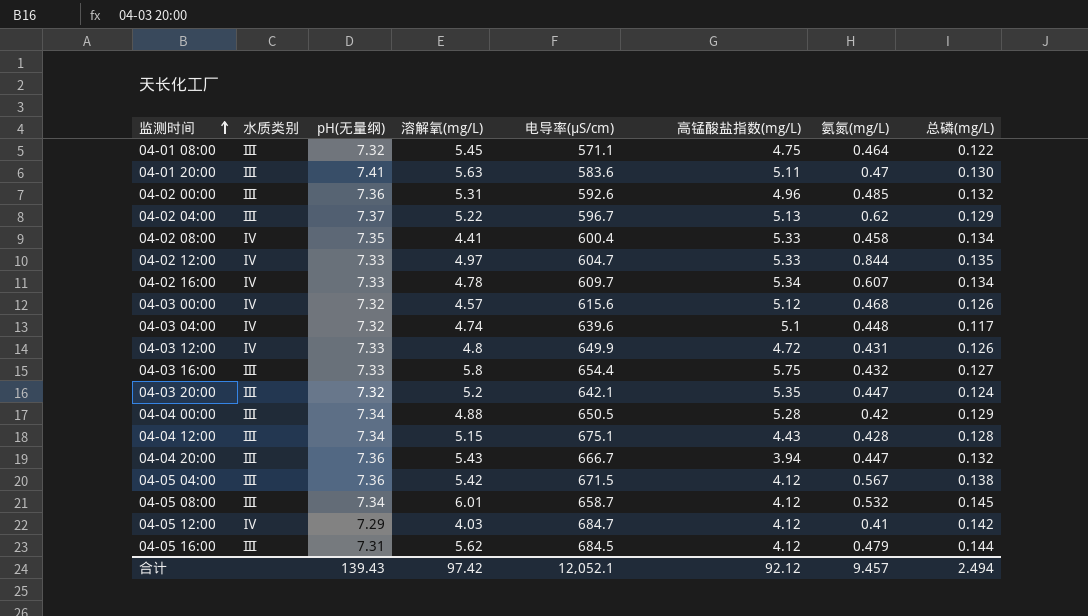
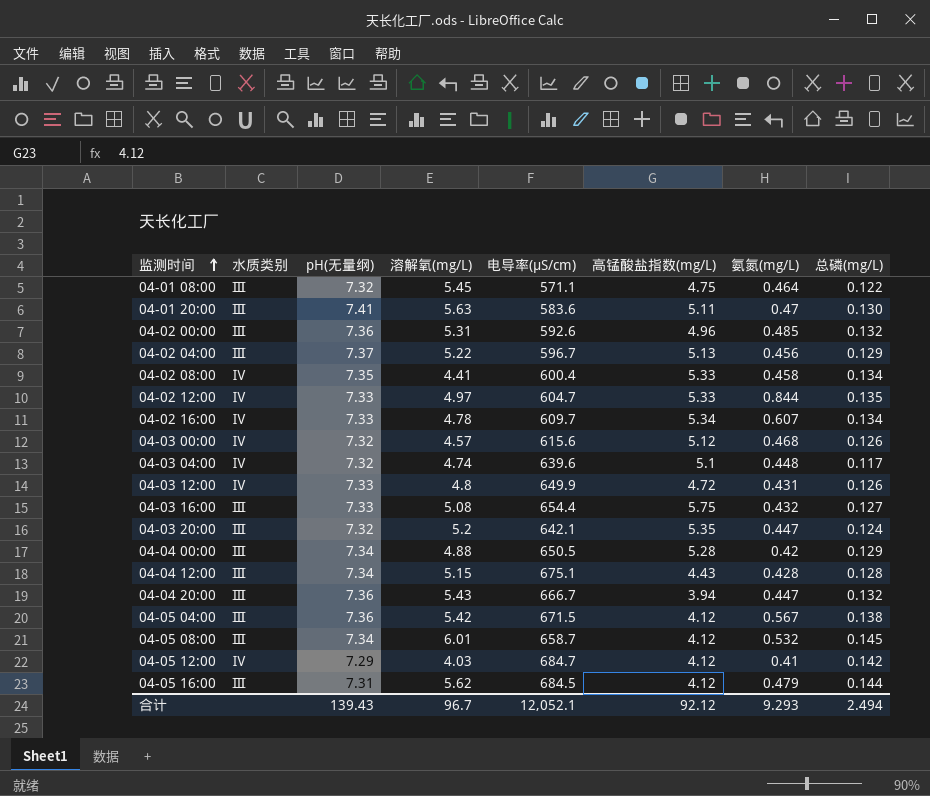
04-02 04:00 | 氨氮(mg/L): 0.62 -> 0.456
04-03 16:00 | 溶解氧(mg/L): 5.8 -> 5.08
合计 | 溶解氧(mg/L): 97.42 -> 96.7
合计 | 氨氮(mg/L): 9.457 -> 9.293

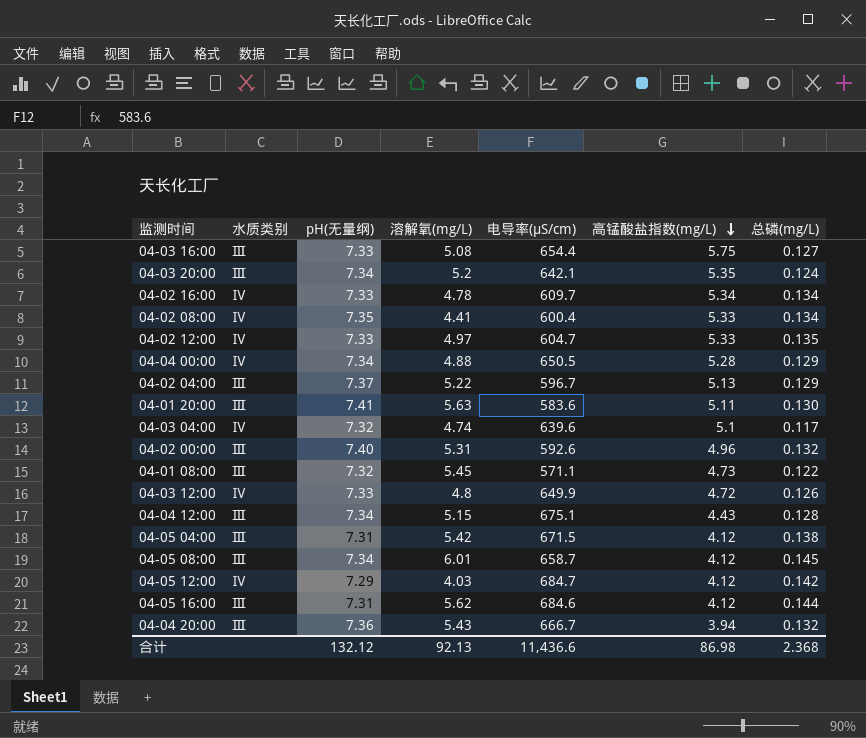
row order: 监测时间 ascending -> 高锰酸盐指数(mg/L) descending
column 氨氮(mg/L) | position: 7 -> none
row 04-03 00:00: Ⅳ | 7.32 | 4.57 | 615.6 | 5.12 | 0.468 | 0.126 -> none
04-03 20:00 | pH(无量纲): 7.32 -> 7.34
04-04 00:00 | 水质类别: Ⅲ -> Ⅳ
04-02 00:00 | pH(无量纲): 7.36 -> 7.40
04-01 08:00 | 高锰酸盐指数(mg/L): 4.75 -> 4.73
04-05 04:00 | pH(无量纲): 7.36 -> 7.31
04-05 16:00 | 电导率(μS/cm): 684.5 -> 684.6
合计 | pH(无量纲): 139.43 -> 132.12
合计 | 溶解氧(mg/L): 96.7 -> 92.13
合计 | 电导率(μS/cm): 12,052.1 -> 11,436.6
合计 | 高锰酸盐指数(mg/L): 92.12 -> 86.98
合计 | 总磷(mg/L): 2.494 -> 2.368

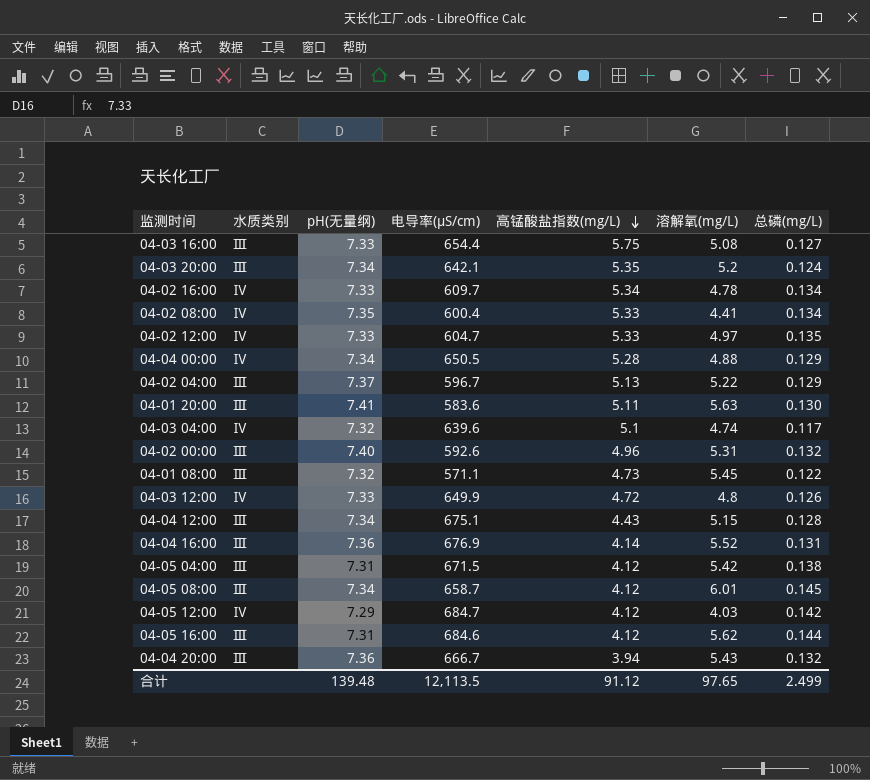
column 溶解氧(mg/L) | position: 4 -> 6
row 04-04 16:00: none -> Ⅲ | 7.36 | 676.9 | 4.14 | 5.52 | 0.131
合计 | pH(无量纲): 132.12 -> 139.48
合计 | 电导率(μS/cm): 11,436.6 -> 12,113.5
合计 | 高锰酸盐指数(mg/L): 86.98 -> 91.12
合计 | 溶解氧(mg/L): 92.13 -> 97.65
合计 | 总磷(mg/L): 2.368 -> 2.499

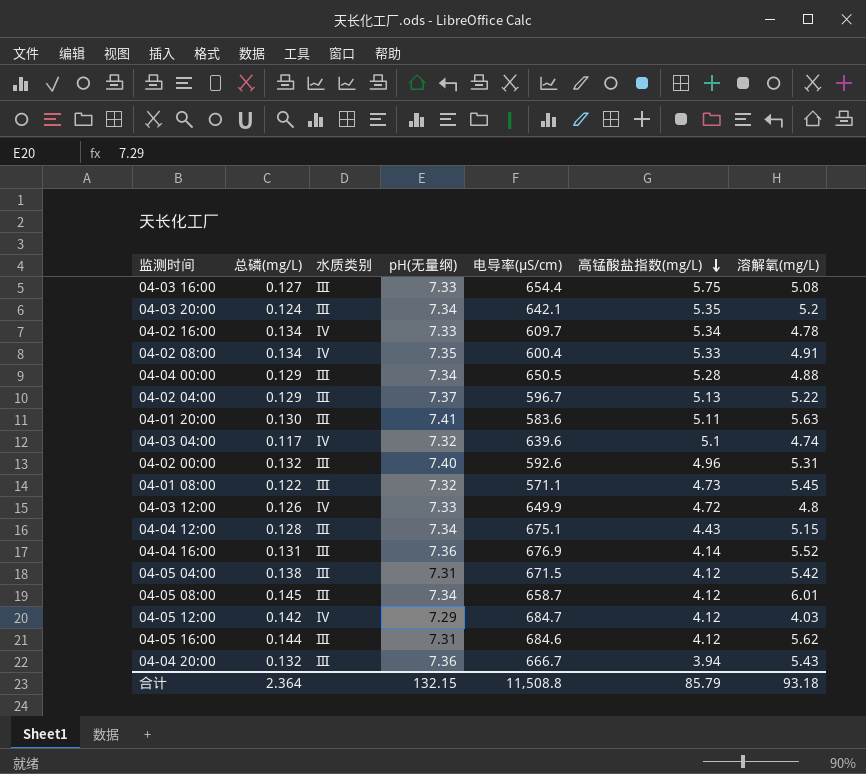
column 总磷(mg/L) | position: 7 -> 2
row 04-02 12:00: Ⅳ | 7.33 | 604.7 | 5.33 | 4.97 | 0.135 -> none
04-02 08:00 | 溶解氧(mg/L): 4.41 -> 4.91
04-04 00:00 | 水质类别: Ⅳ -> Ⅲ
合计 | 总磷(mg/L): 2.499 -> 2.364
合计 | pH(无量纲): 139.48 -> 132.15
合计 | 电导率(μS/cm): 12,113.5 -> 11,508.8
合计 | 高锰酸盐指数(mg/L): 91.12 -> 85.79
合计 | 溶解氧(mg/L): 97.65 -> 93.18

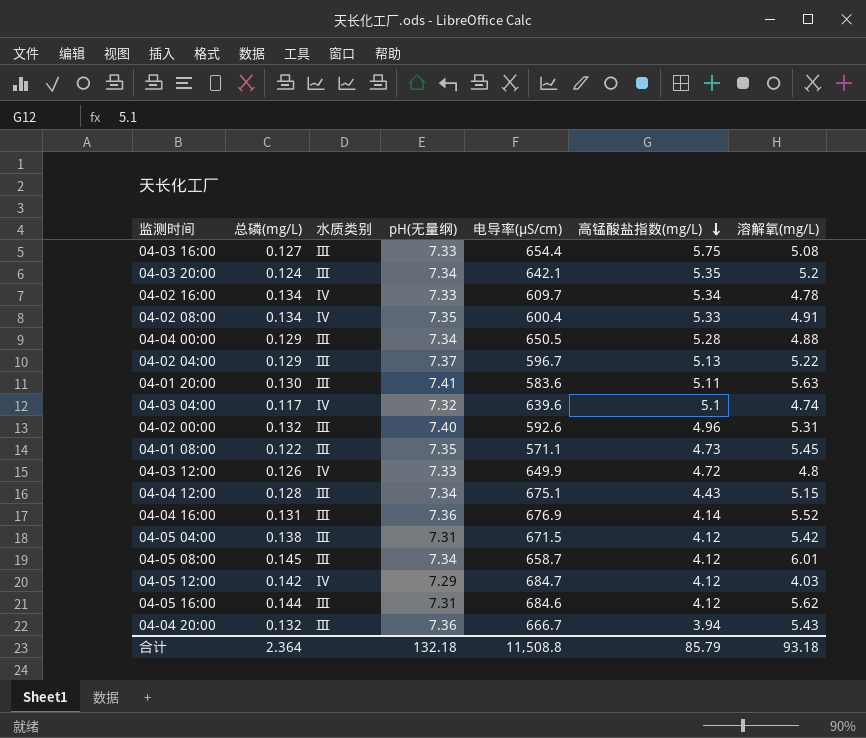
04-01 08:00 | pH(无量纲): 7.32 -> 7.35
合计 | pH(无量纲): 132.15 -> 132.18

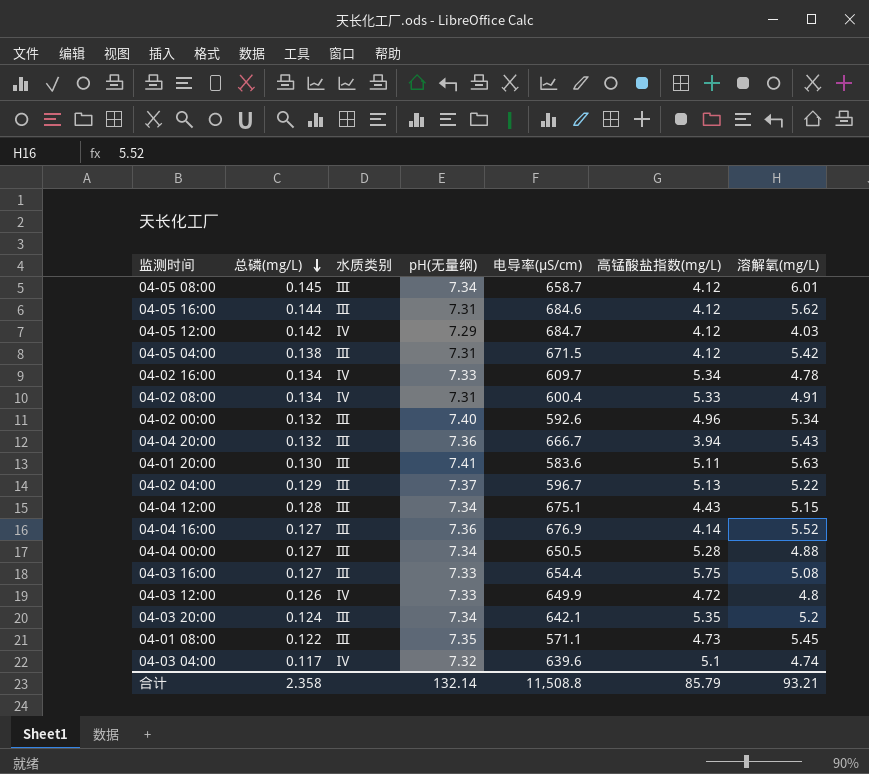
row order: 高锰酸盐指数(mg/L) descending -> 总磷(mg/L) descending
04-02 08:00 | pH(无量纲): 7.35 -> 7.31
04-02 00:00 | 溶解氧(mg/L): 5.31 -> 5.34
04-04 16:00 | 总磷(mg/L): 0.131 -> 0.127
04-04 00:00 | 总磷(mg/L): 0.129 -> 0.127
合计 | 总磷(mg/L): 2.364 -> 2.358
合计 | pH(无量纲): 132.18 -> 132.14
合计 | 溶解氧(mg/L): 93.18 -> 93.21

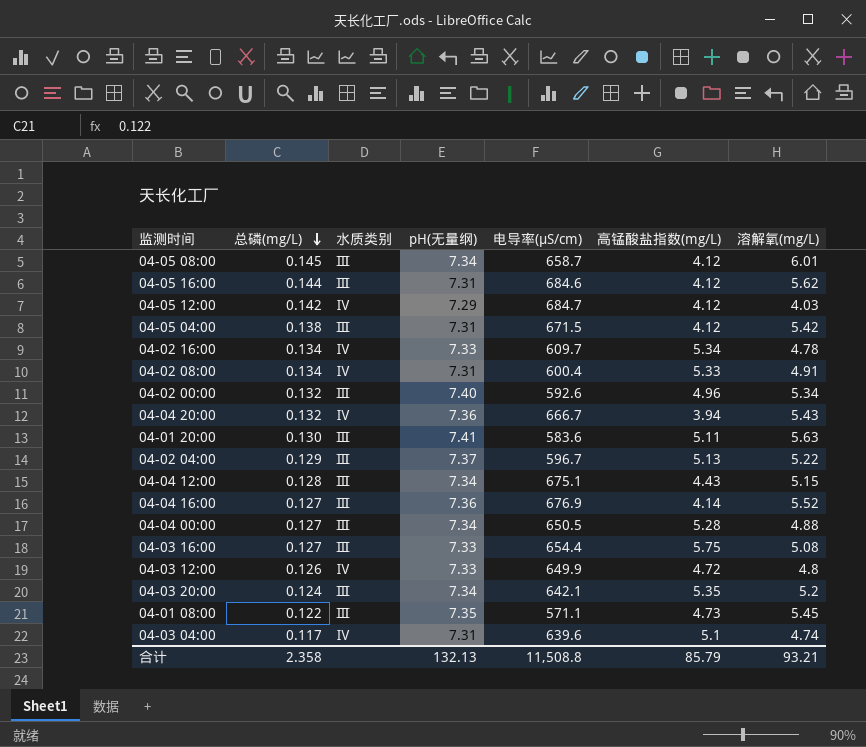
04-04 20:00 | 水质类别: Ⅲ -> Ⅳ
04-03 04:00 | pH(无量纲): 7.32 -> 7.31
合计 | pH(无量纲): 132.14 -> 132.13

